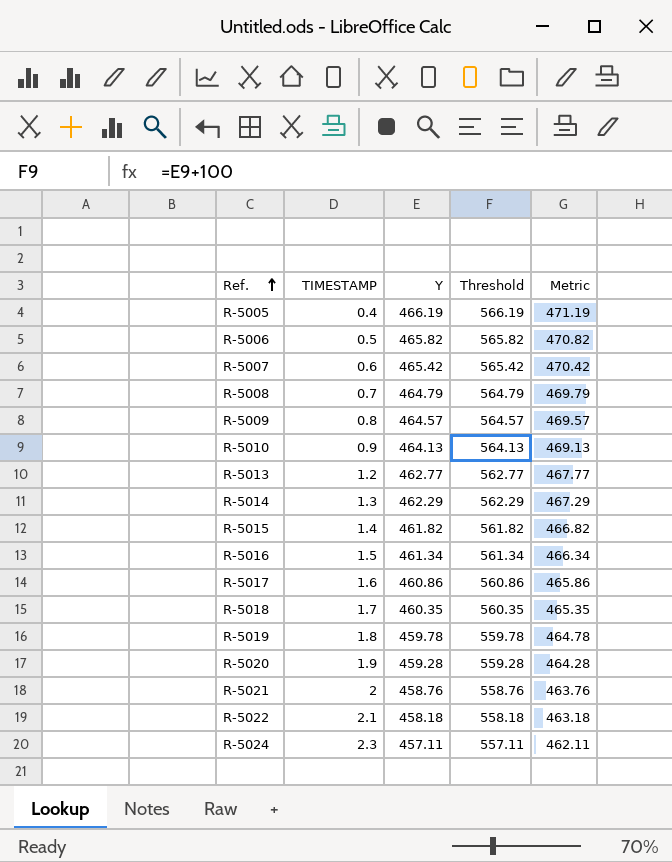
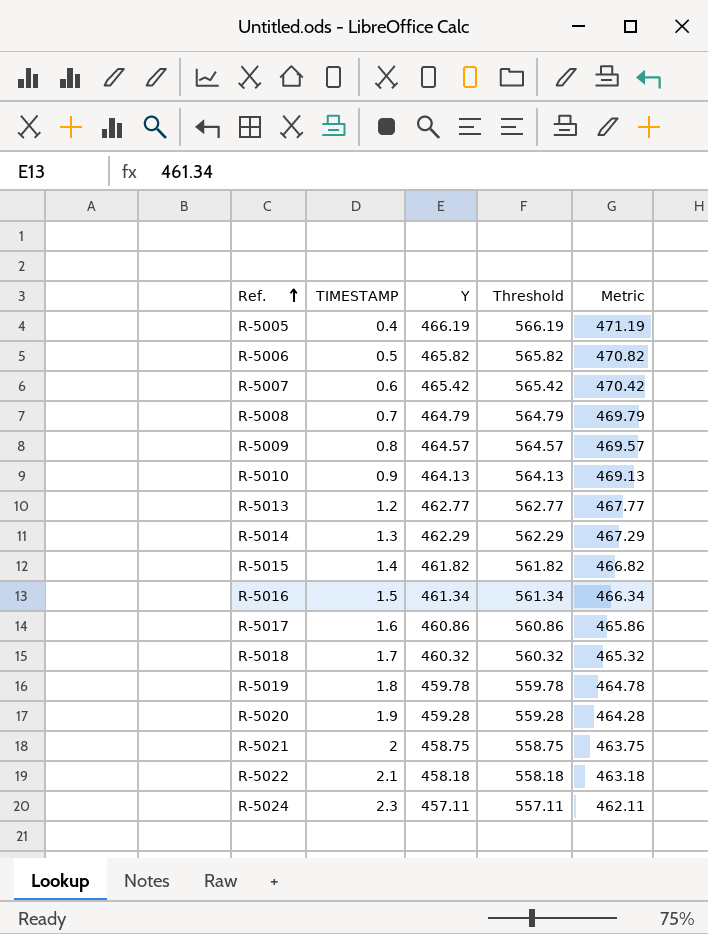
R-5018 | Y: 460.35 -> 460.32
R-5018 | Threshold: 560.35 -> 560.32
R-5018 | Metric: 465.35 -> 465.32
R-5021 | Y: 458.76 -> 458.75
R-5021 | Threshold: 558.76 -> 558.75
R-5021 | Metric: 463.76 -> 463.75

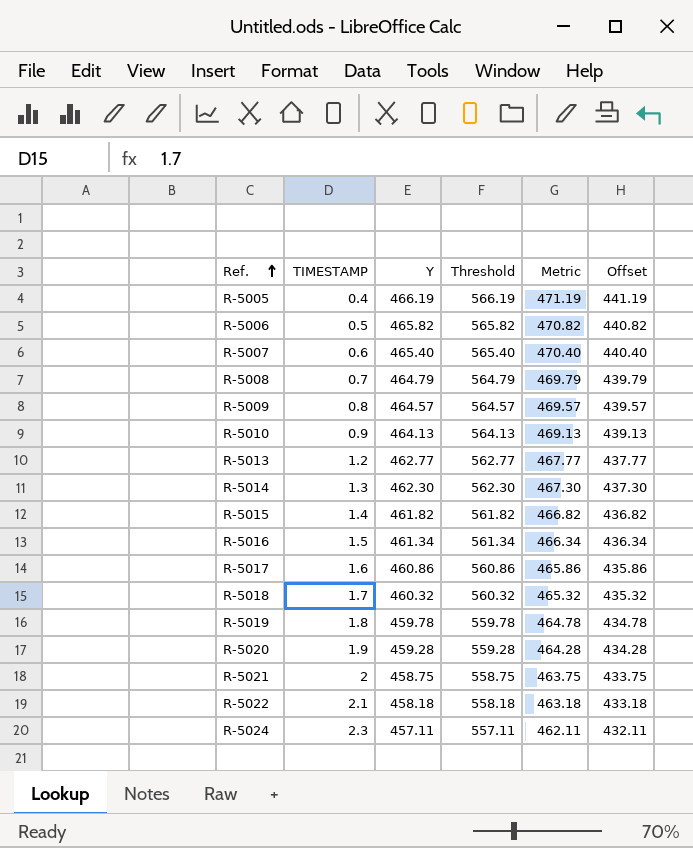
column Offset | formula: none -> [Y] - 25
R-5007 | Y: 465.42 -> 465.40
R-5007 | Threshold: 565.42 -> 565.40
R-5007 | Metric: 470.42 -> 470.40
R-5014 | Y: 462.29 -> 462.30
R-5014 | Threshold: 562.29 -> 562.30
R-5014 | Metric: 467.29 -> 467.30

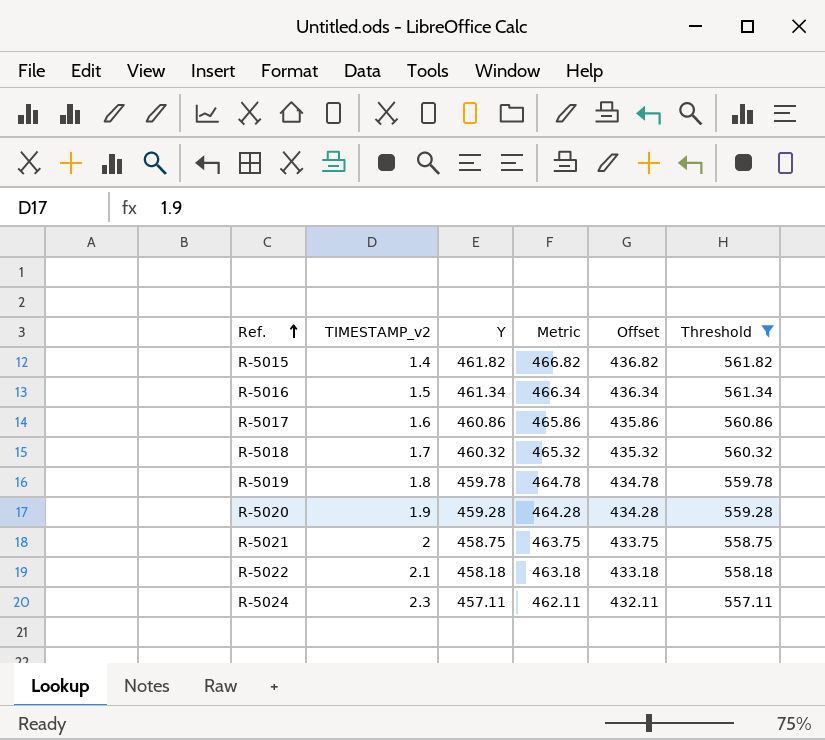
filter: none -> Threshold <= 561.82
column name: TIMESTAMP -> TIMESTAMP_v2
column Threshold | position: 4 -> 6

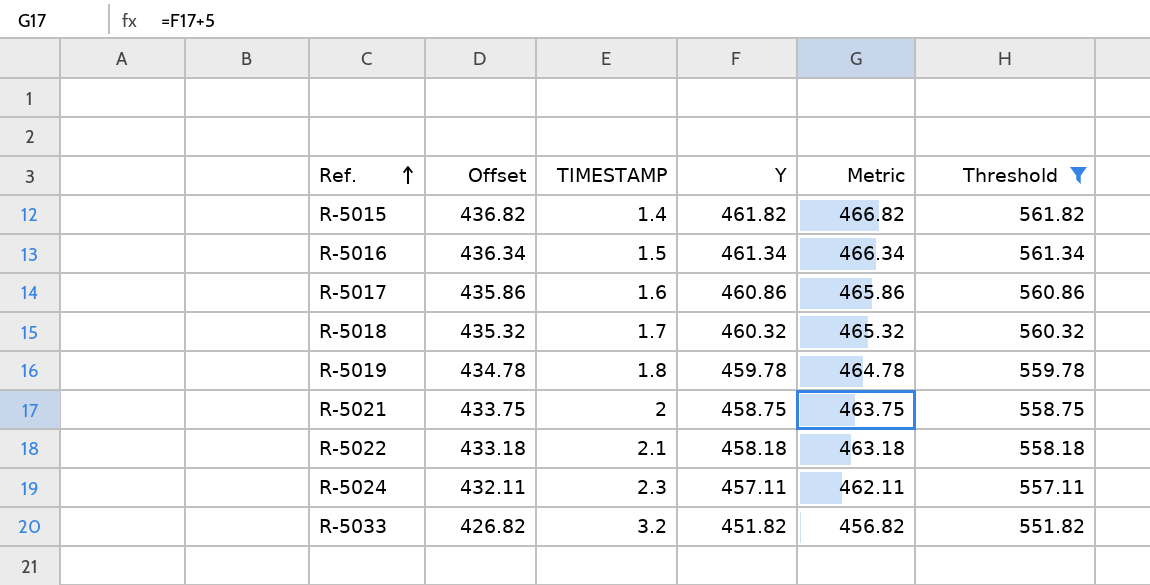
column Offset | position: 5 -> 2
column name: TIMESTAMP_v2 -> TIMESTAMP
row R-5020: 1.9 | 459.28 | 464.28 | 434.28 | 559.28 -> none
row R-5033: none -> 426.82 | 3.2 | 451.82 | 456.82 | 551.82

